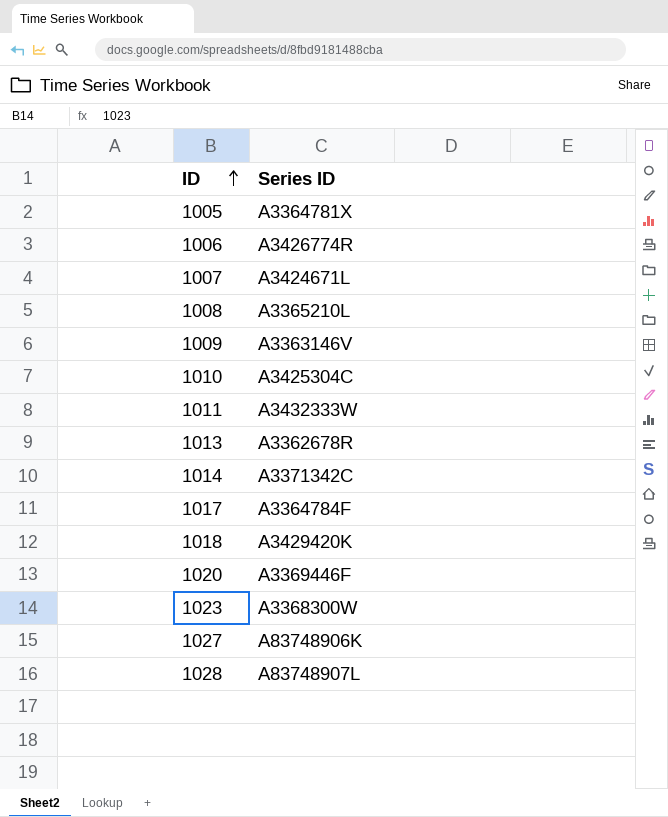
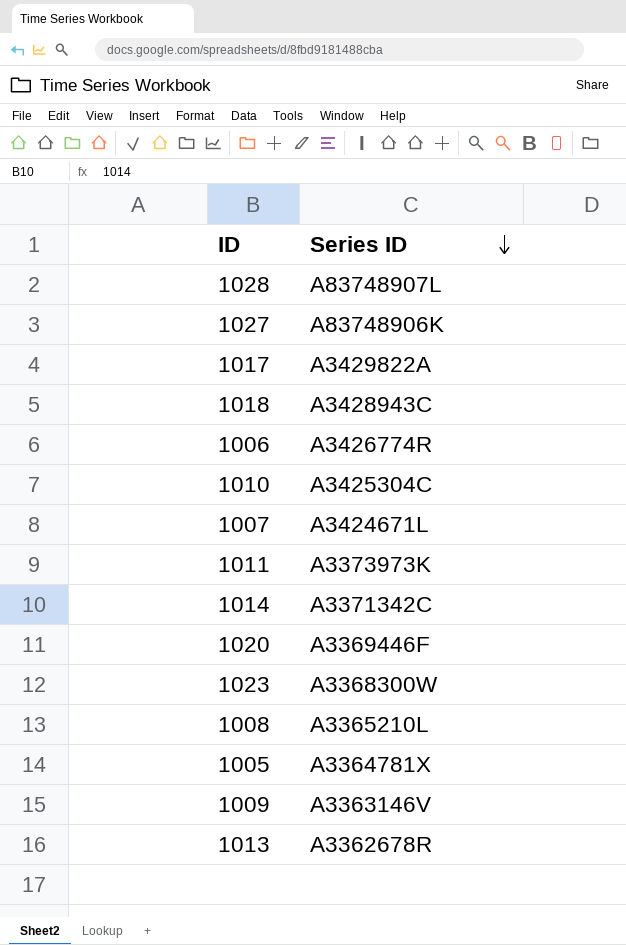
row order: ID ascending -> Series ID descending
1017 | Series ID: A3364784F -> A3429822A
1018 | Series ID: A3429420K -> A3428943C
1011 | Series ID: A3432333W -> A3373973K

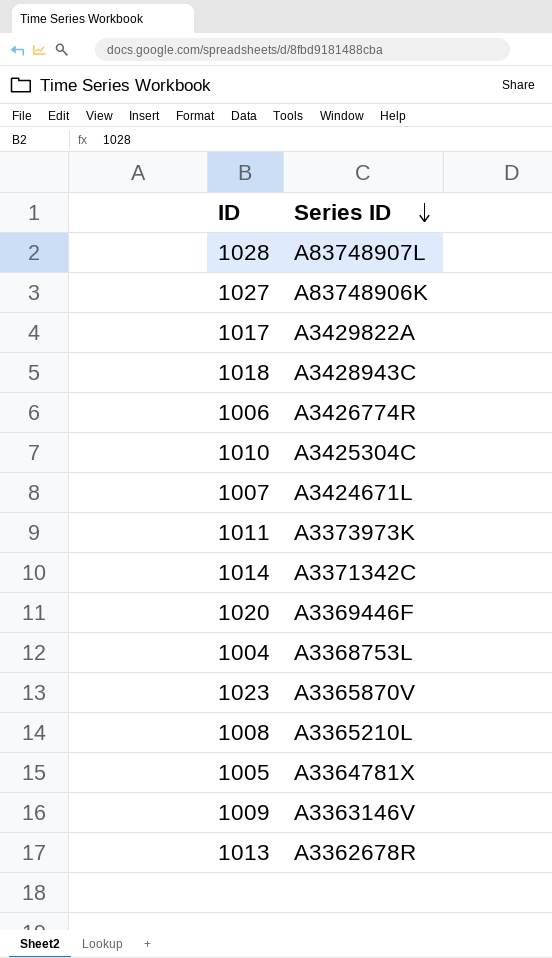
row 1004: none -> A3368753L
1023 | Series ID: A3368300W -> A3365870V

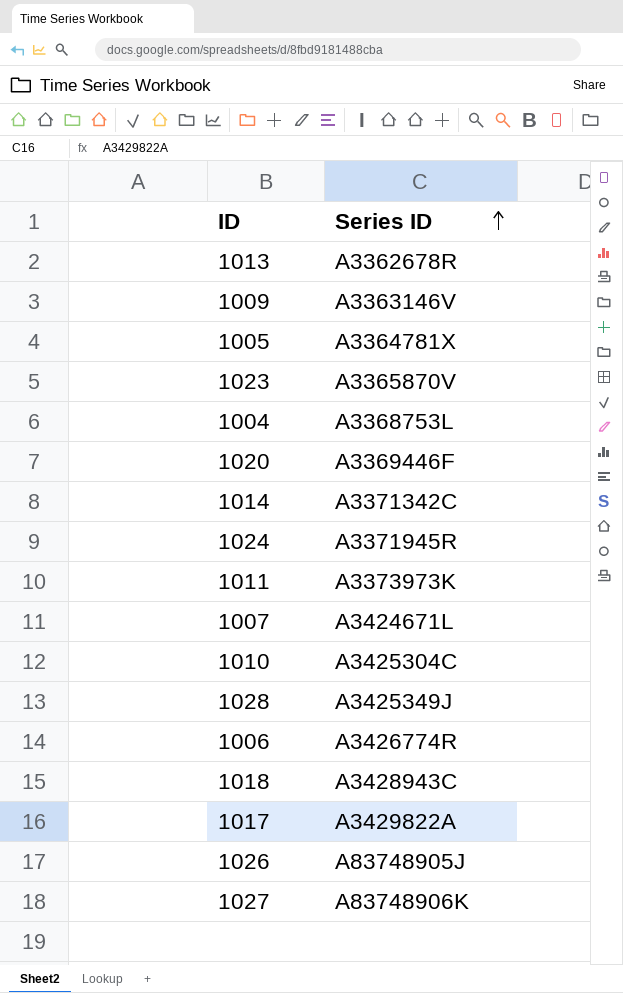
row order: Series ID descending -> Series ID ascending
row 1008: A3365210L -> none
row 1024: none -> A3371945R
1028 | Series ID: A83748907L -> A3425349J
row 1026: none -> A83748905J

